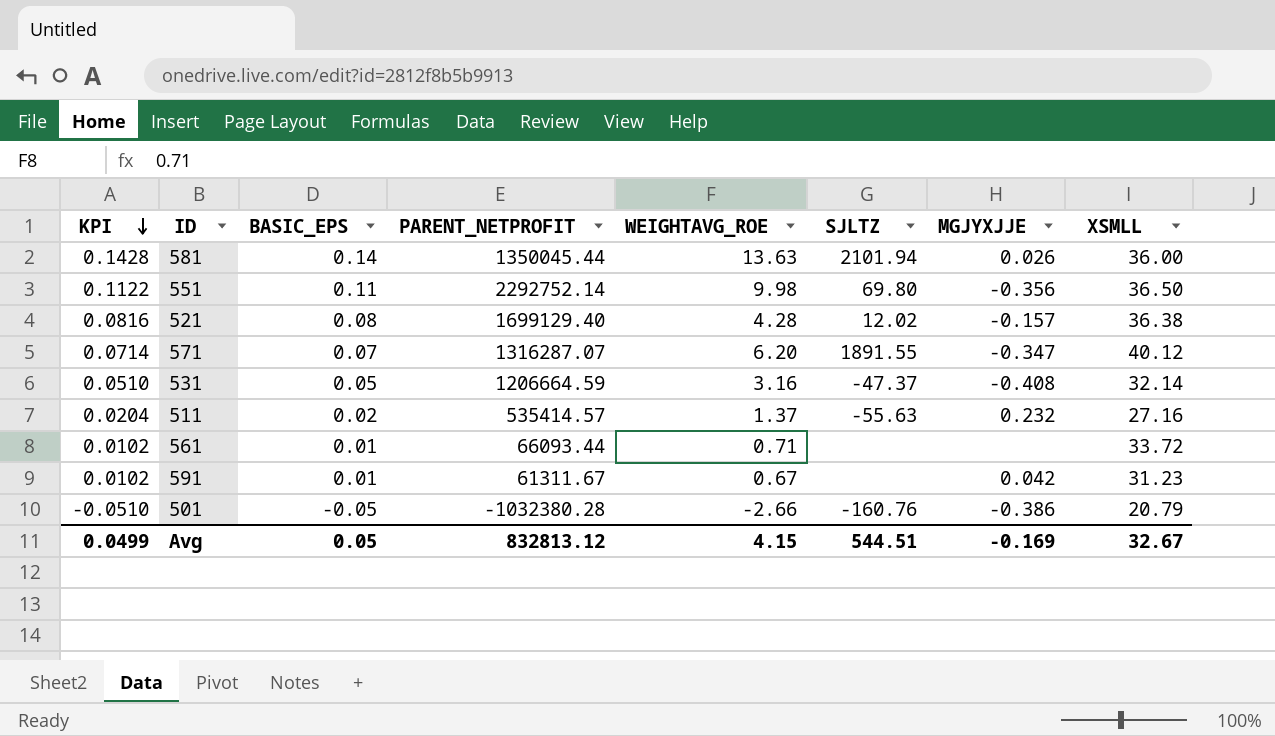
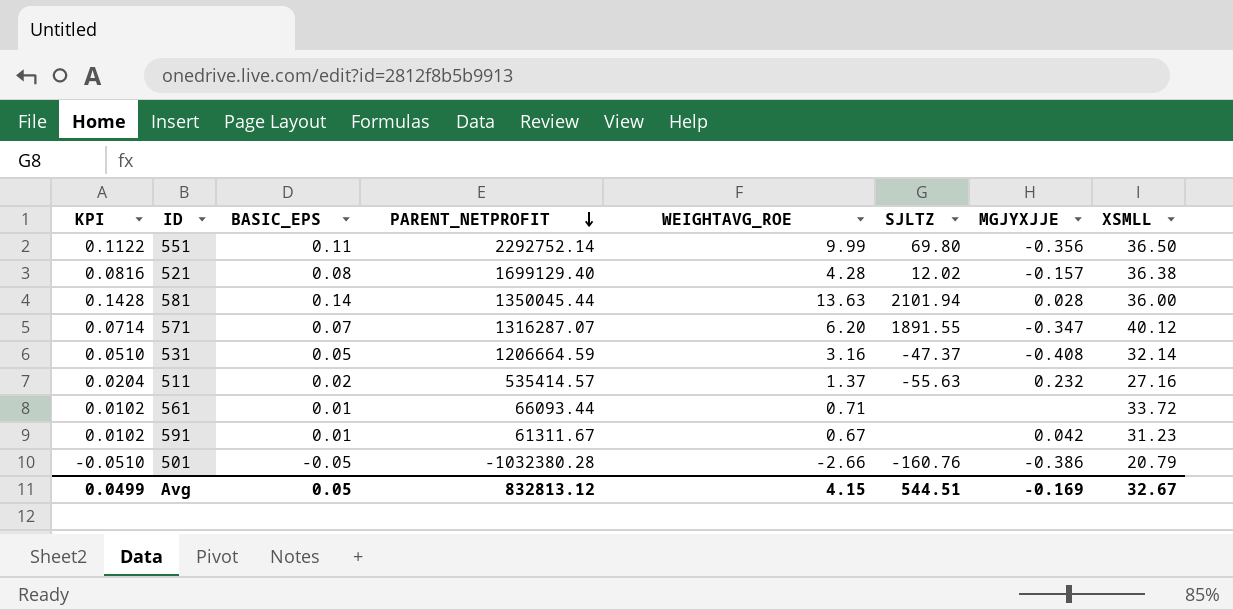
row order: KPI descending -> PARENT_NETPROFIT descending
551 | WEIGHTAVG_ROE: 9.98 -> 9.99
581 | MGJYXJJE: 0.026 -> 0.028

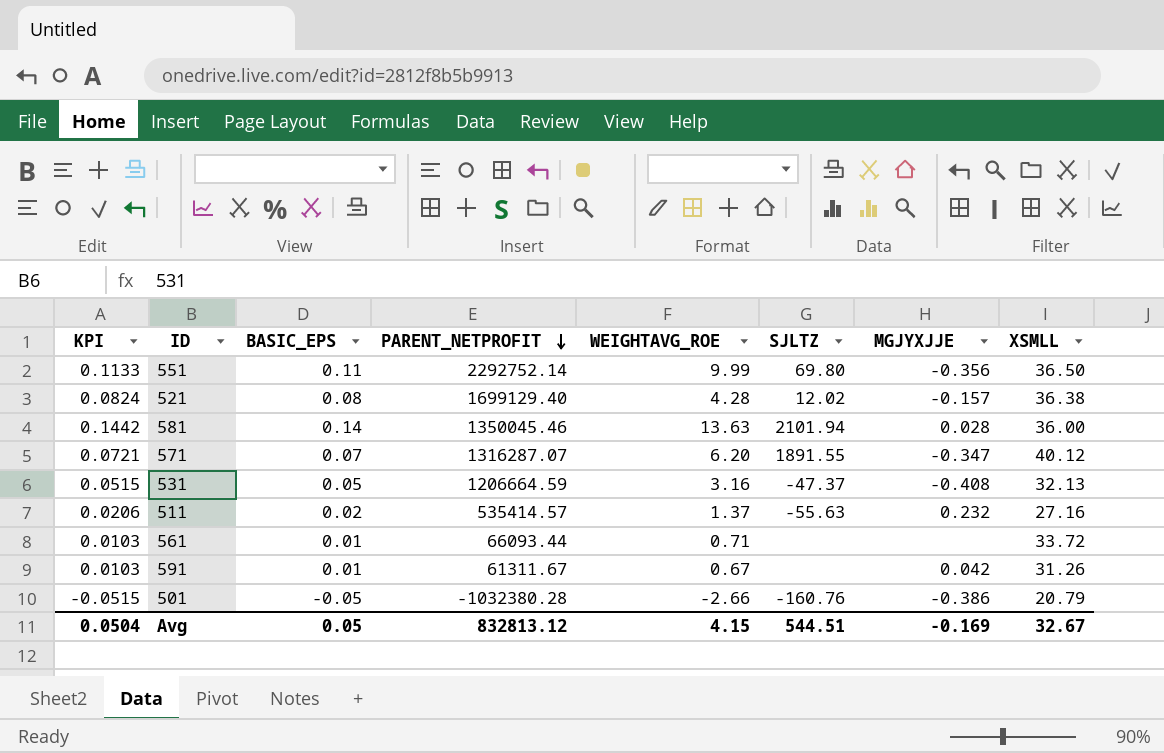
column KPI | formula: [BASIC_EPS] * 1.02 -> [BASIC_EPS] * 1.03
581 | PARENT_NETPROFIT: 1350045.44 -> 1350045.46
531 | XSMLL: 32.14 -> 32.13
591 | XSMLL: 31.23 -> 31.26
Avg | KPI: 0.0499 -> 0.0504

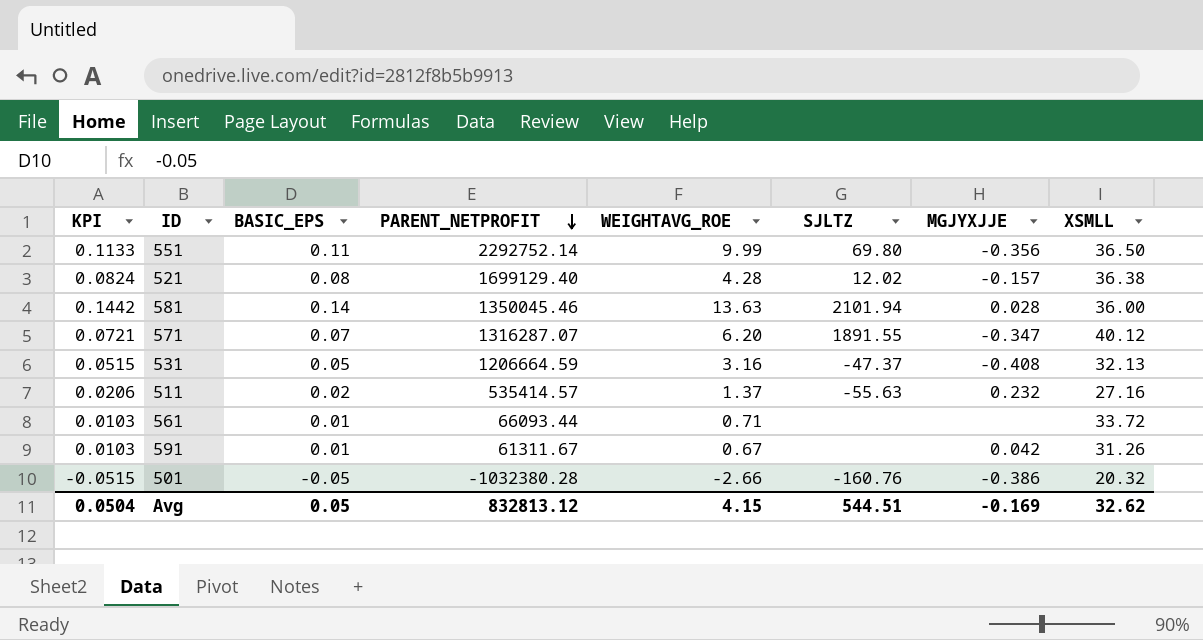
501 | XSMLL: 20.79 -> 20.32
Avg | XSMLL: 32.67 -> 32.62

